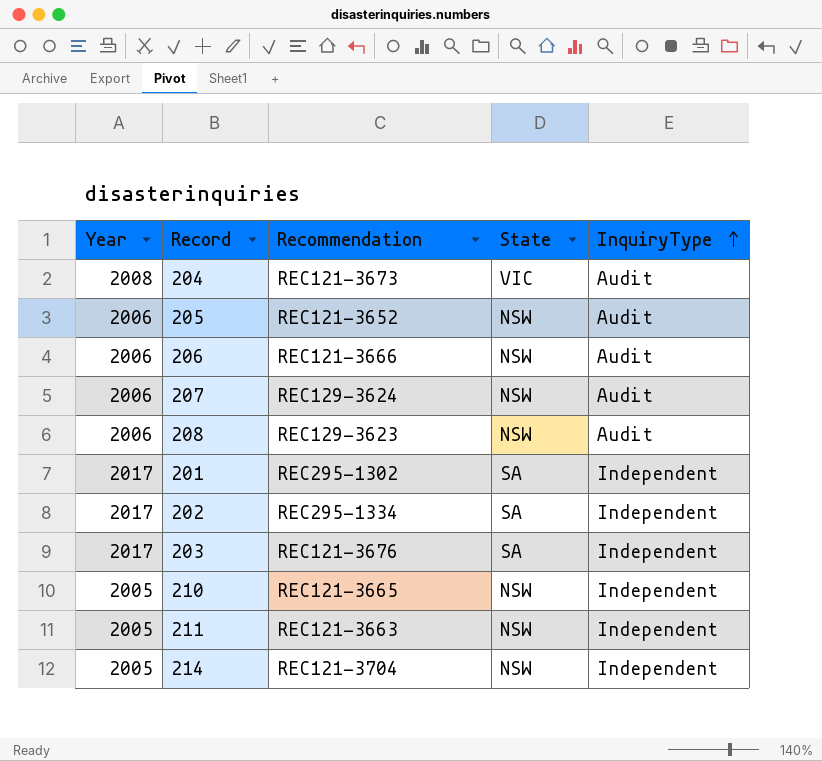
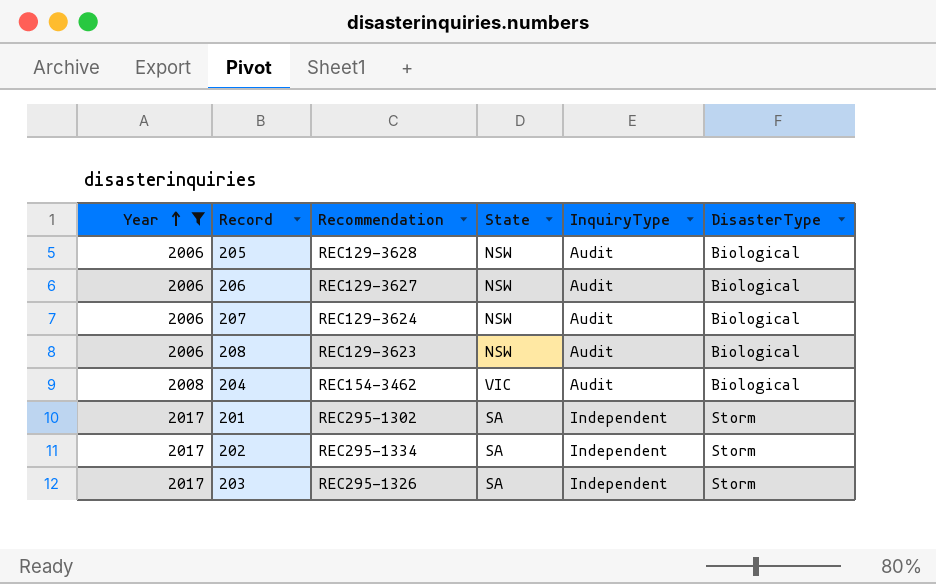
filter: none -> Year != 2005
row order: InquiryType ascending -> Year ascending
column DisasterType | position: none -> 6
205 | Recommendation: REC121-3652 -> REC129-3628
206 | Recommendation: REC121-3666 -> REC129-3627
204 | Recommendation: REC121-3673 -> REC154-3462
203 | Recommendation: REC121-3676 -> REC295-1326

